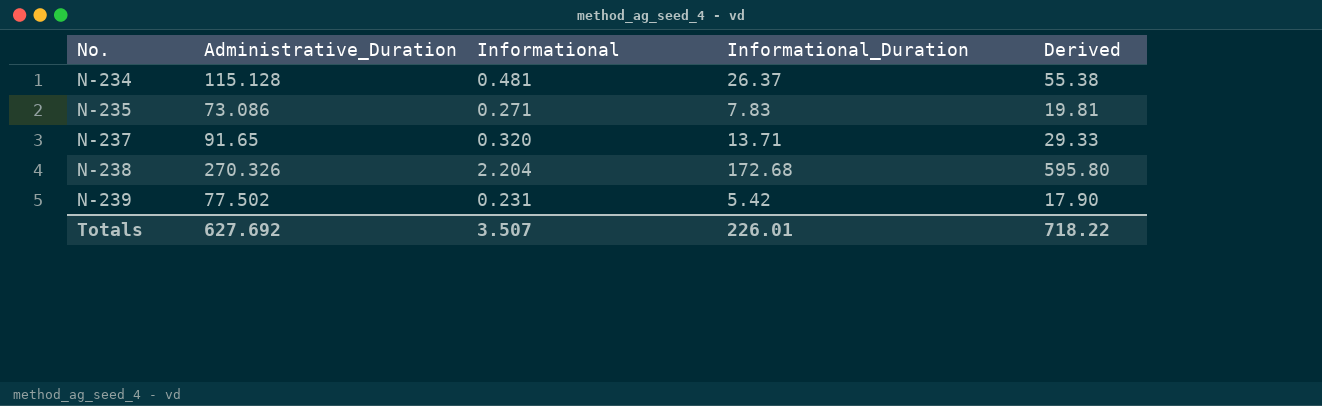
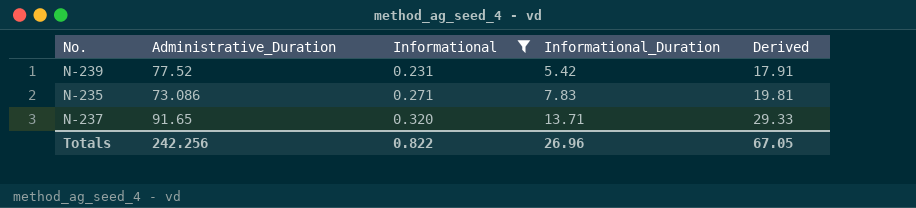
filter: none -> Informational <= 0.320
row order: No. ascending -> Informational ascending
N-239 | Administrative_Duration: 77.502 -> 77.52
N-239 | Derived: 17.90 -> 17.91
Totals | Administrative_Duration: 627.692 -> 242.256
Totals | Informational: 3.507 -> 0.822
Totals | Informational_Duration: 226.01 -> 26.96
Totals | Derived: 718.22 -> 67.05

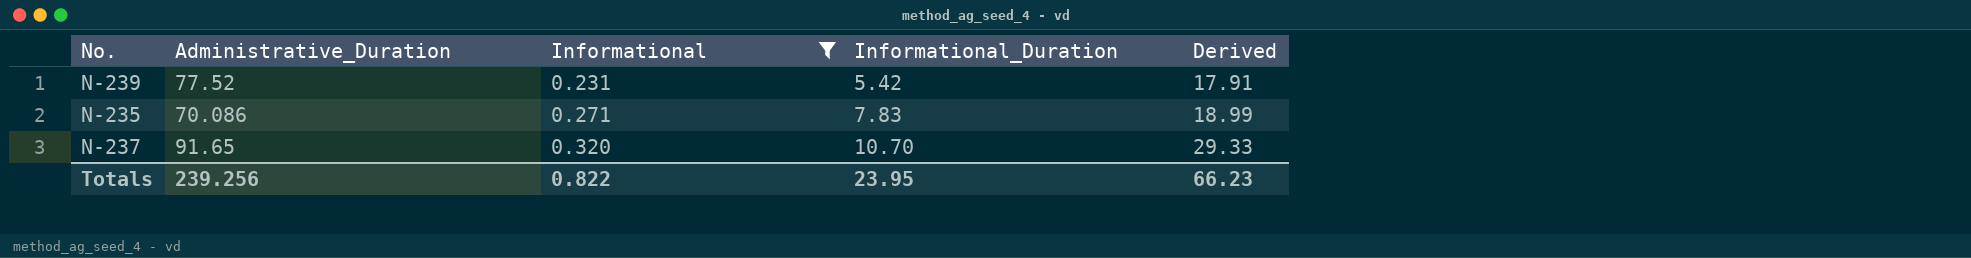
N-235 | Administrative_Duration: 73.086 -> 70.086
N-235 | Derived: 19.81 -> 18.99
N-237 | Informational_Duration: 13.71 -> 10.70
Totals | Administrative_Duration: 242.256 -> 239.256
Totals | Informational_Duration: 26.96 -> 23.95
Totals | Derived: 67.05 -> 66.23

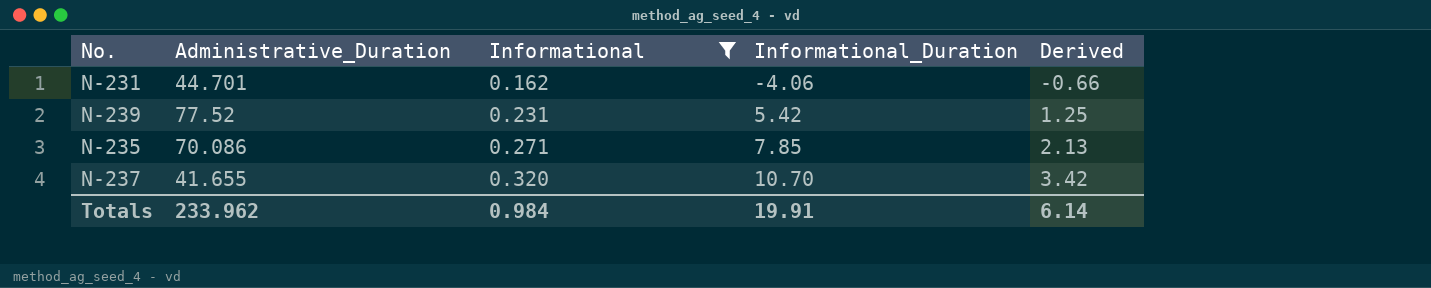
column Derived | formula: [Administrative_Duration] * [Informational] -> [Informational] * [Informational_Duration]
row N-231: none -> 44.701 | 0.162 | -4.06 | -0.66
N-235 | Informational_Duration: 7.83 -> 7.85
N-237 | Administrative_Duration: 91.65 -> 41.655
Totals | Administrative_Duration: 239.256 -> 233.962
Totals | Informational: 0.822 -> 0.984
Totals | Informational_Duration: 23.95 -> 19.91
Totals | Derived: 66.23 -> 6.14

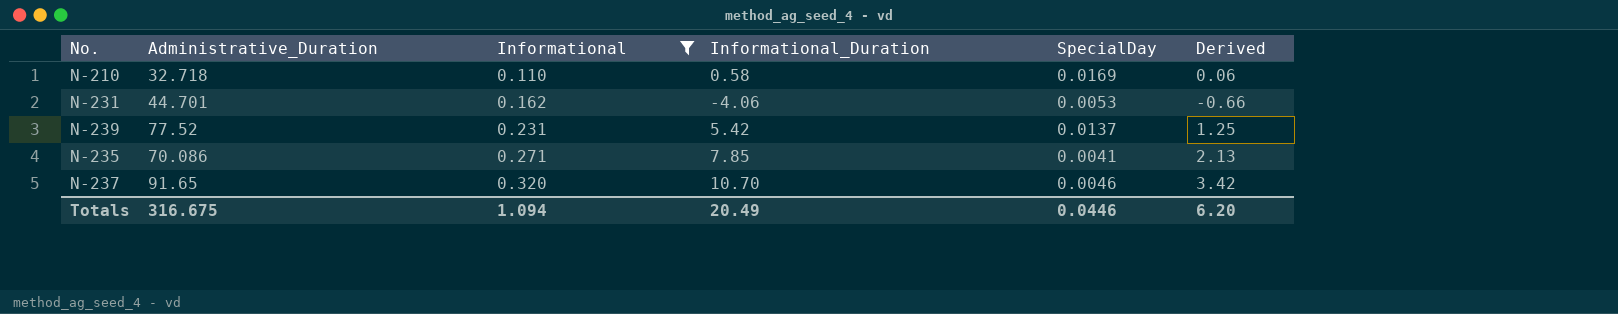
column SpecialDay | position: none -> 5
row N-210: none -> 32.718 | 0.110 | 0.58 | 0.0169 | 0.06
N-237 | Administrative_Duration: 41.655 -> 91.65
Totals | Administrative_Duration: 233.962 -> 316.675
Totals | Informational: 0.984 -> 1.094
Totals | Informational_Duration: 19.91 -> 20.49
Totals | Derived: 6.14 -> 6.20

